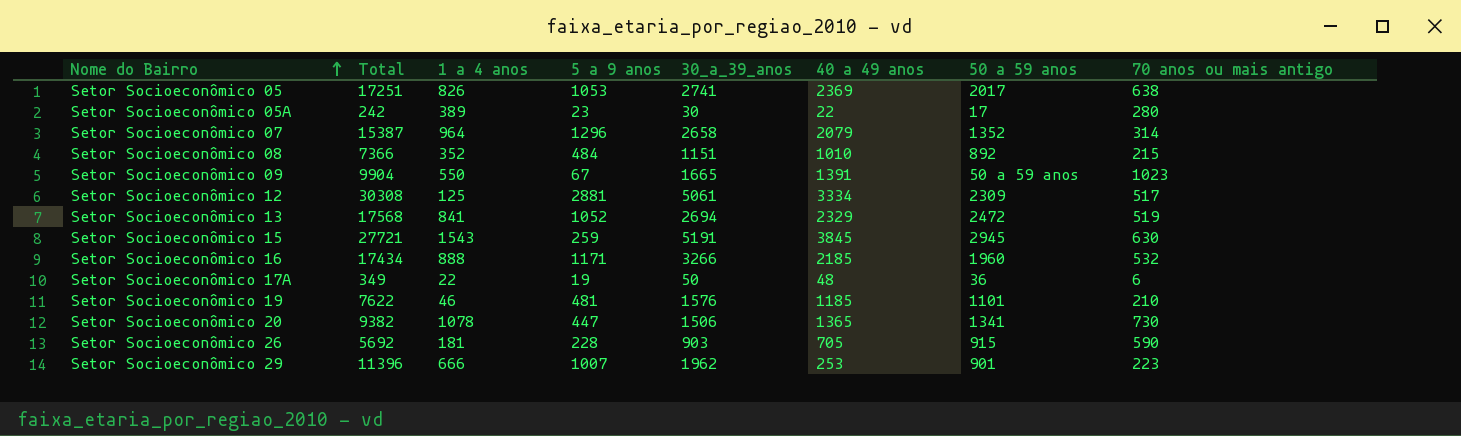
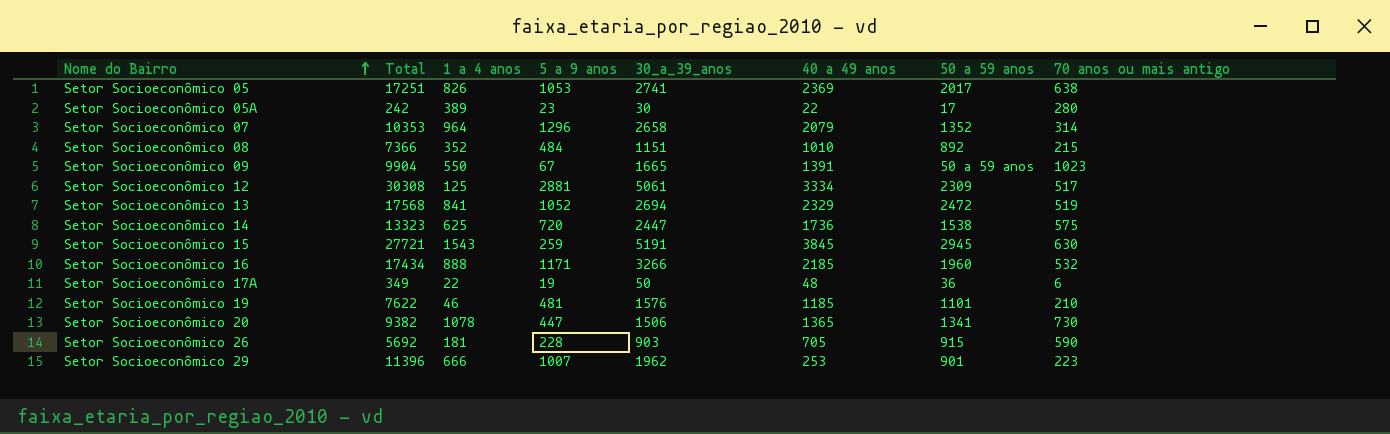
Setor Socioeconômico 07 | Total: 15387 -> 10353
row Setor Socioeconômico 14: none -> 13323 | 625 | 720 | 2447 | 1736 | 1538 | 575

